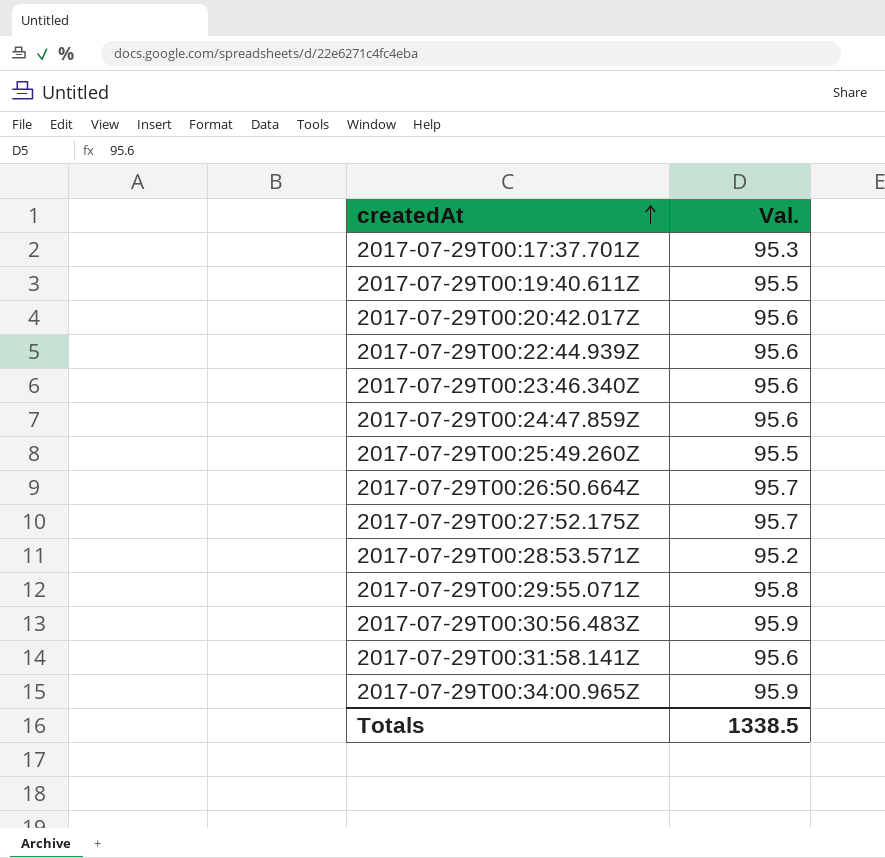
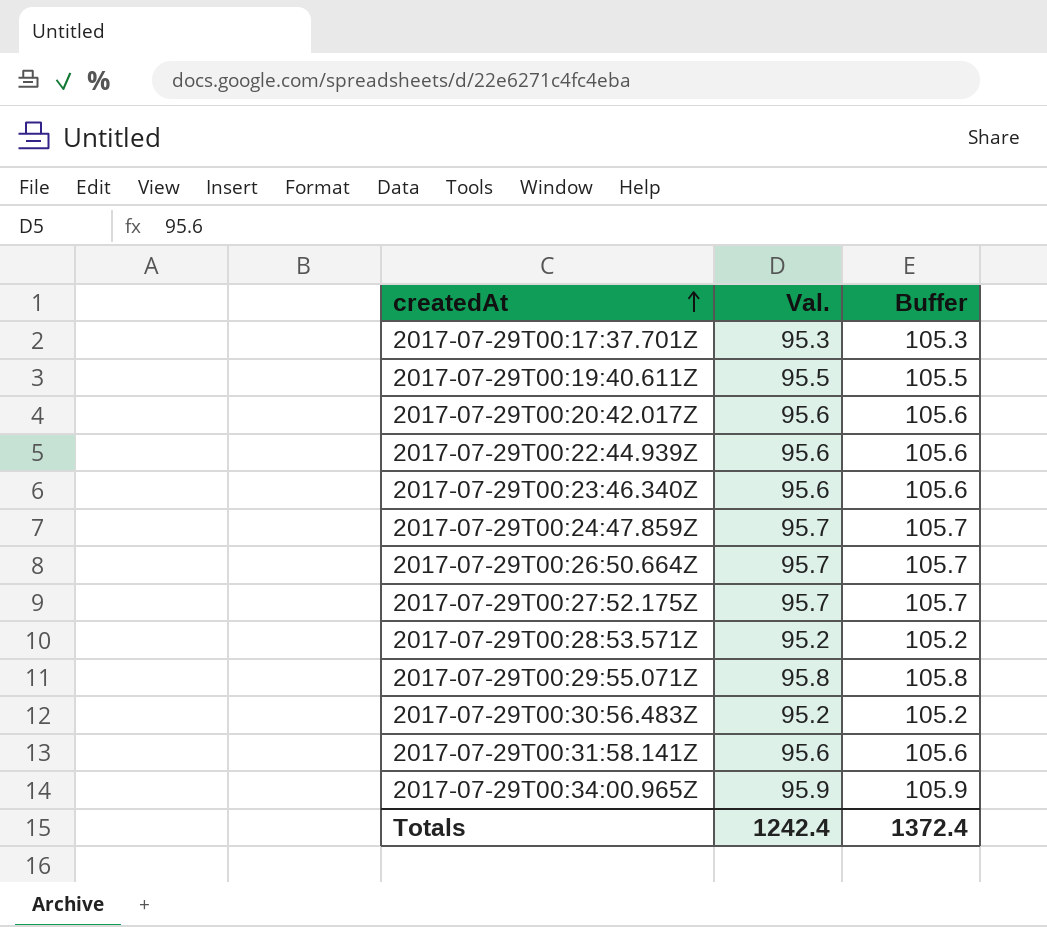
column Buffer | formula: none -> [Val.] + 10
row 2017-07-29T00:25:49.260Z: 95.5 -> none
2017-07-29T00:24:47.859Z | Val.: 95.6 -> 95.7
2017-07-29T00:30:56.483Z | Val.: 95.9 -> 95.2
Totals | Val.: 1338.5 -> 1242.4

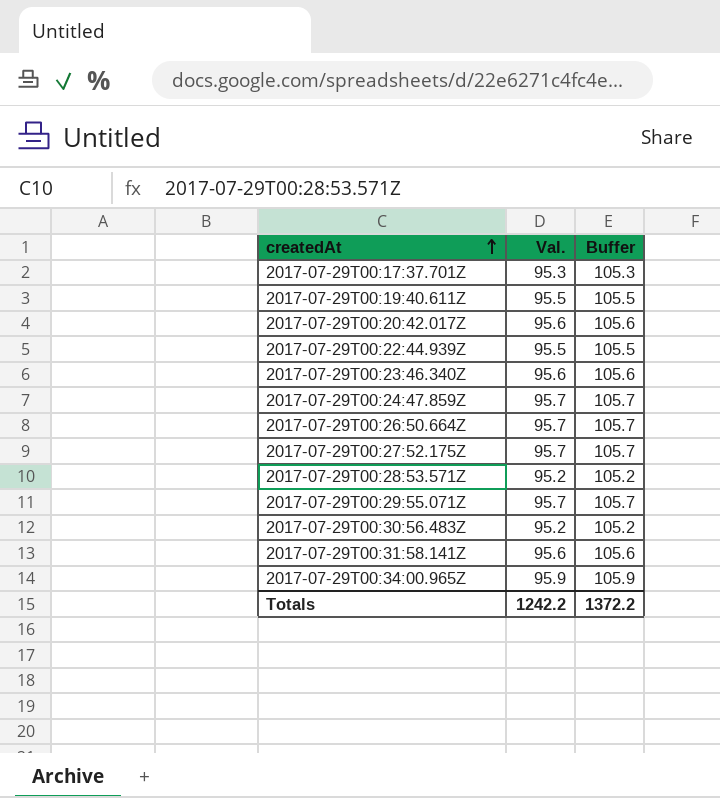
2017-07-29T00:22:44.939Z | Val.: 95.6 -> 95.5
2017-07-29T00:22:44.939Z | Buffer: 105.6 -> 105.5
2017-07-29T00:29:55.071Z | Val.: 95.8 -> 95.7
2017-07-29T00:29:55.071Z | Buffer: 105.8 -> 105.7
Totals | Val.: 1242.4 -> 1242.2
Totals | Buffer: 1372.4 -> 1372.2

